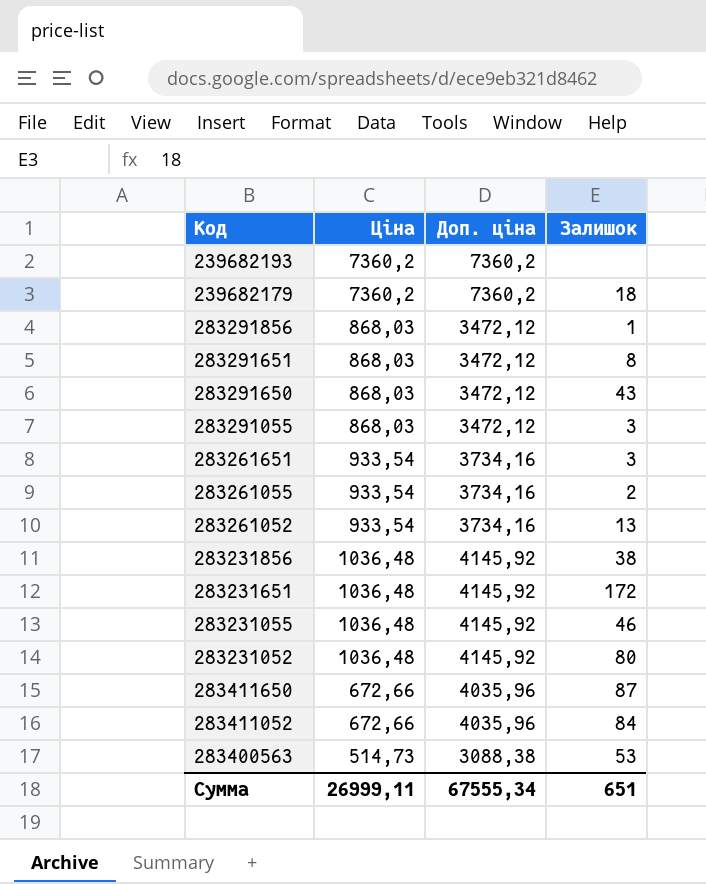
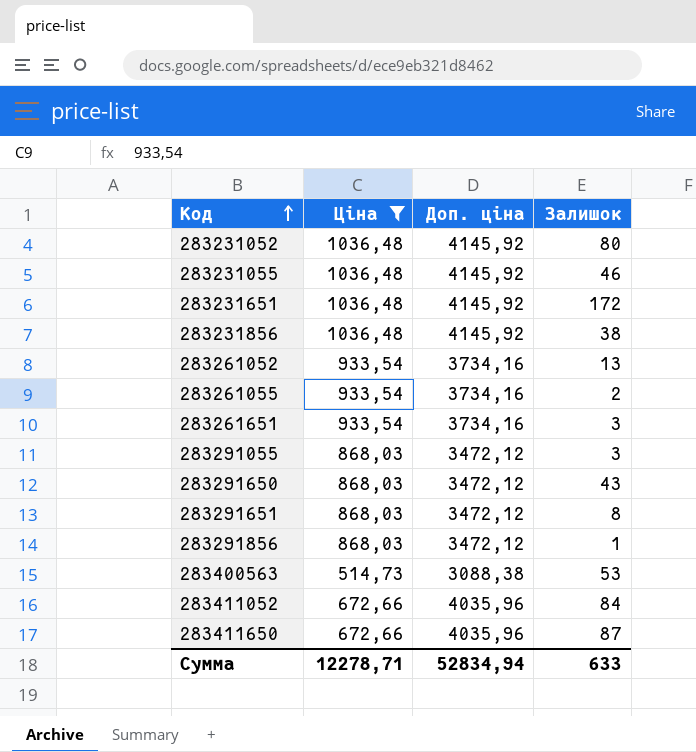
filter: none -> Ціна != 7360,2
row order: none -> Код ascending
Сумма | Ціна: 26999,11 -> 12278,71
Сумма | Доп. ціна: 67555,34 -> 52834,94
Сумма | Залишок: 651 -> 633

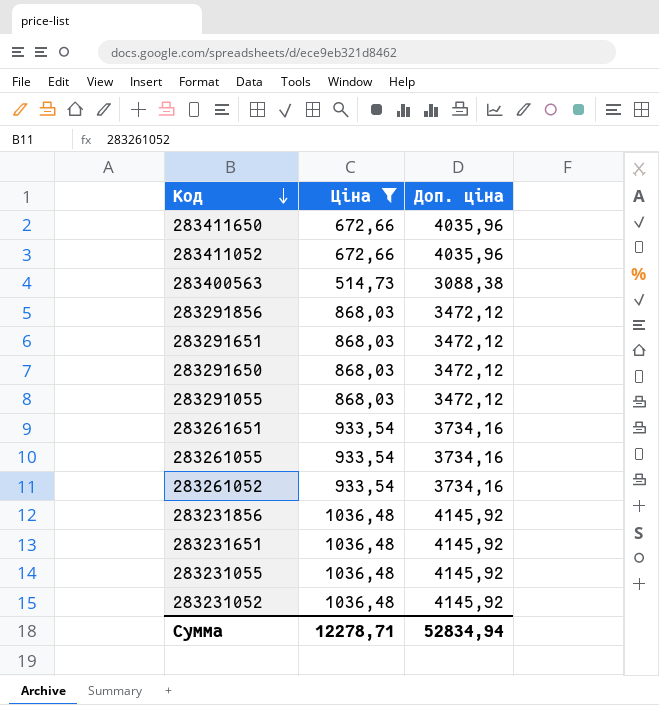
row order: Код ascending -> Код descending
column Залишок | position: 4 -> none

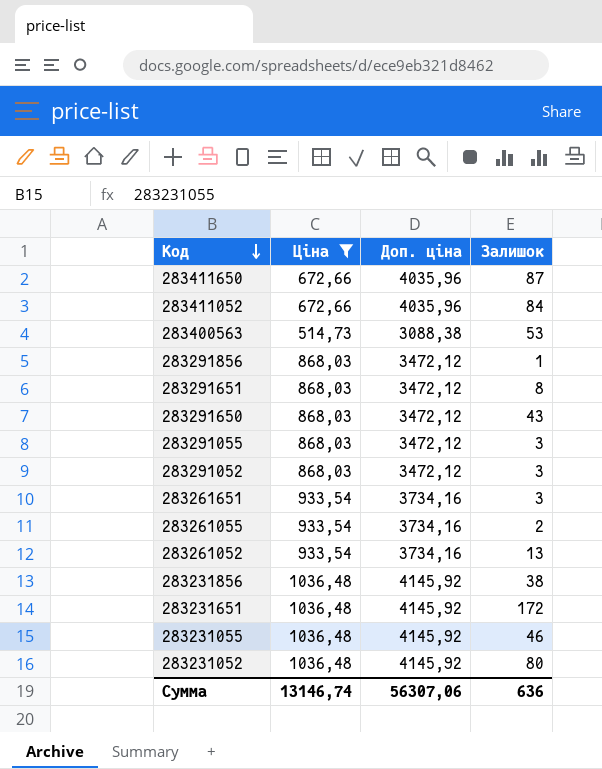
column Залишок | position: none -> 4
row 283291052: none -> 868,03 | 3472,12 | 3
Сумма | Ціна: 12278,71 -> 13146,74
Сумма | Доп. ціна: 52834,94 -> 56307,06

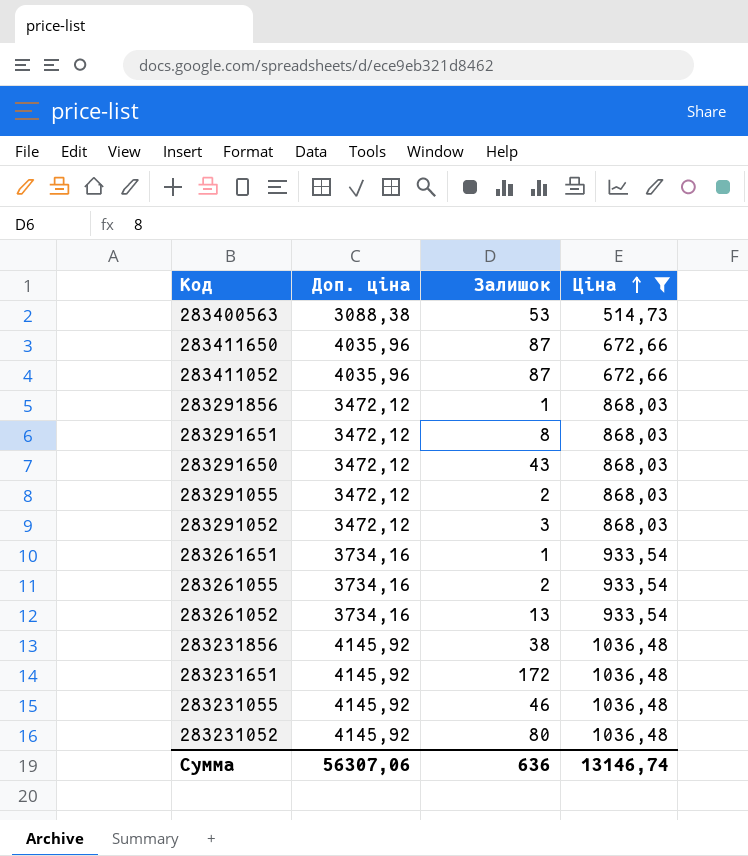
row order: Код descending -> Ціна ascending
column Ціна | position: 2 -> 4
283411052 | Залишок: 84 -> 87
283291055 | Залишок: 3 -> 2
283261651 | Залишок: 3 -> 1

